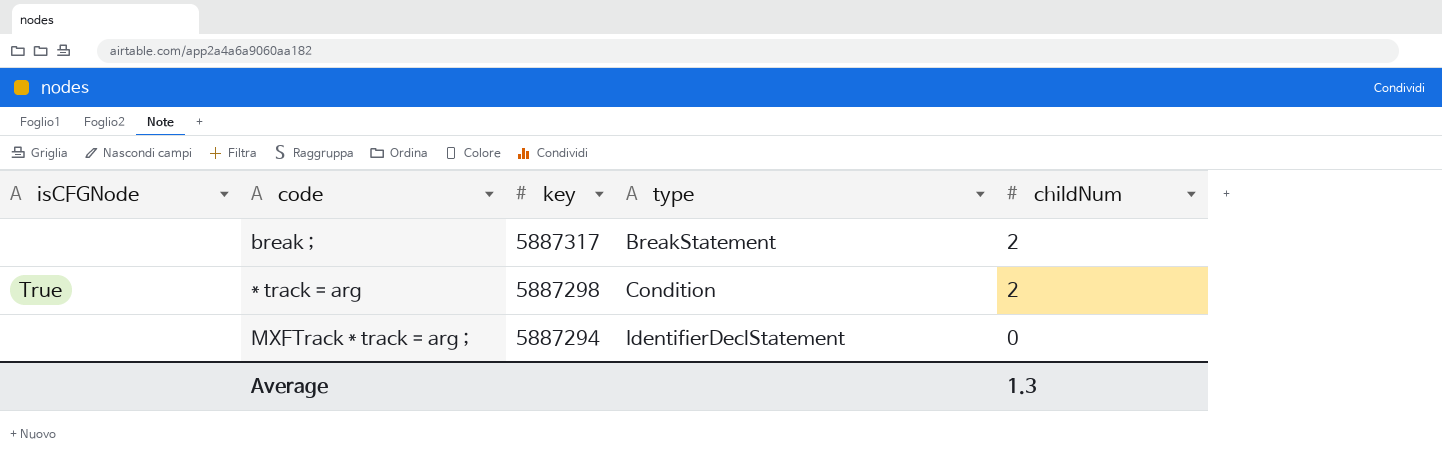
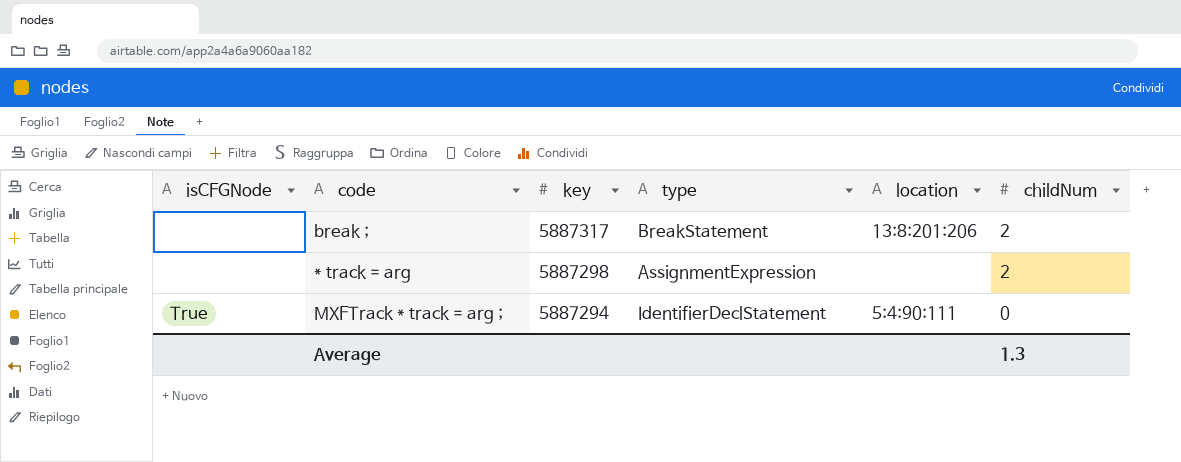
column location | position: none -> 5
* track = arg | isCFGNode: True -> none
* track = arg | type: Condition -> AssignmentExpression
MXFTrack * track = arg ; | isCFGNode: none -> True

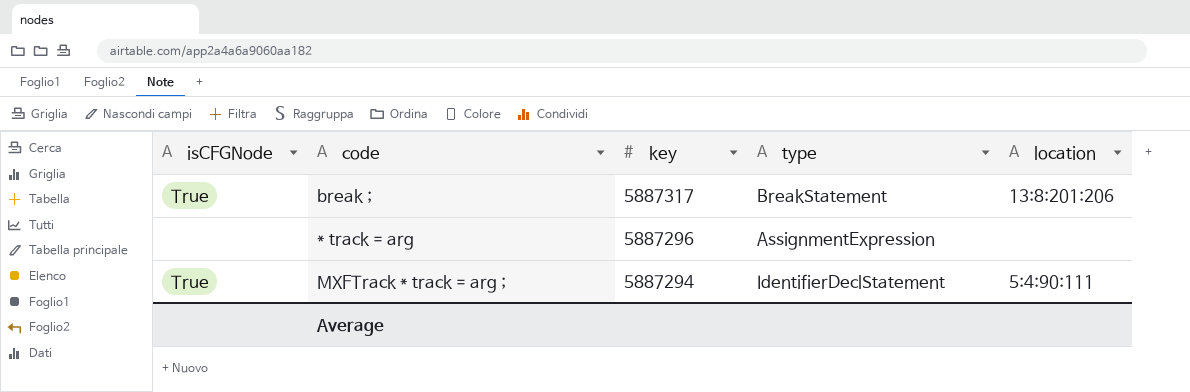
column childNum | position: 6 -> none
break ; | isCFGNode: none -> True
* track = arg | key: 5887298 -> 5887296

